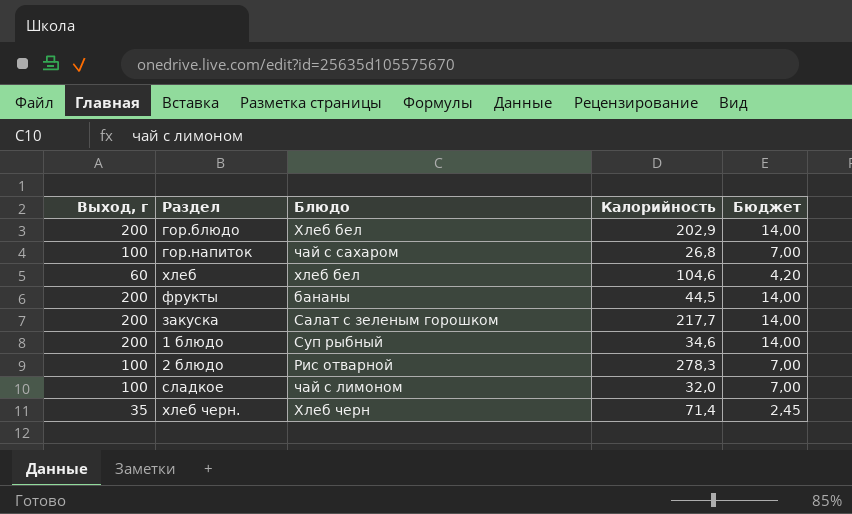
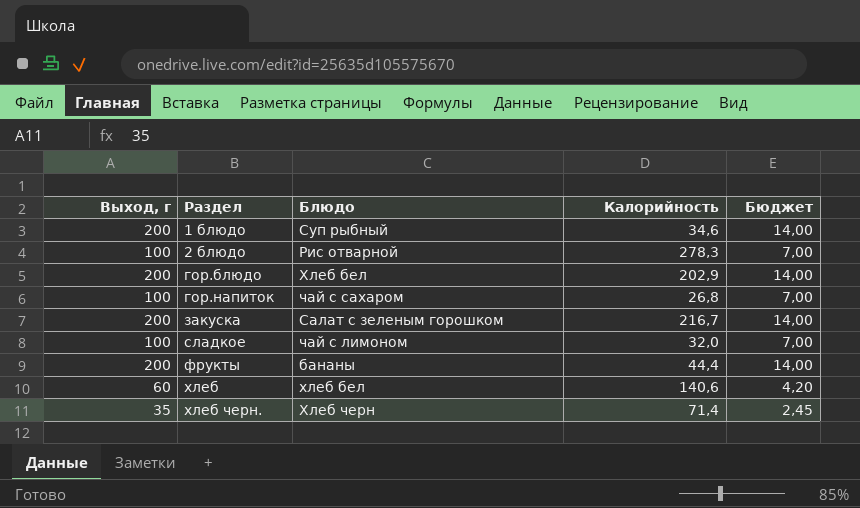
row order: none -> Раздел ascending
закуска | Калорийность: 217,7 -> 216,7
фрукты | Калорийность: 44,5 -> 44,4
хлеб | Калорийность: 104,6 -> 140,6

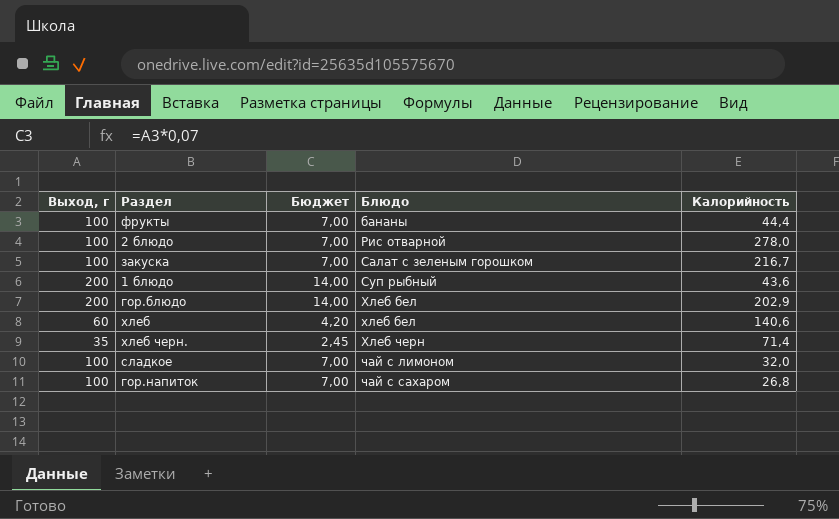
row order: Раздел ascending -> Блюдо ascending
column Бюджет | position: 5 -> 3
фрукты | Выход, г: 200 -> 100
фрукты | Бюджет: 14,00 -> 7,00
2 блюдо | Калорийность: 278,3 -> 278,0
закуска | Выход, г: 200 -> 100
закуска | Бюджет: 14,00 -> 7,00
1 блюдо | Калорийность: 34,6 -> 43,6

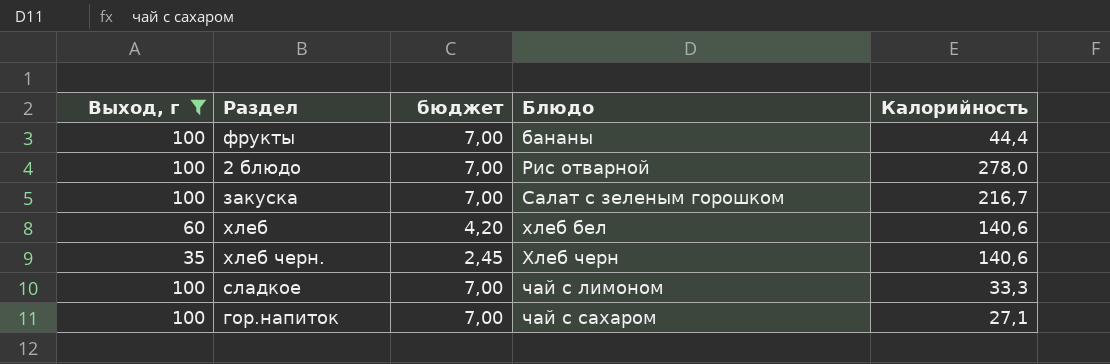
filter: none -> Выход, г != 200
column name: Бюджет -> бюджет
хлеб черн. | Калорийность: 71,4 -> 140,6
сладкое | Калорийность: 32,0 -> 33,3
гор.напиток | Калорийность: 26,8 -> 27,1

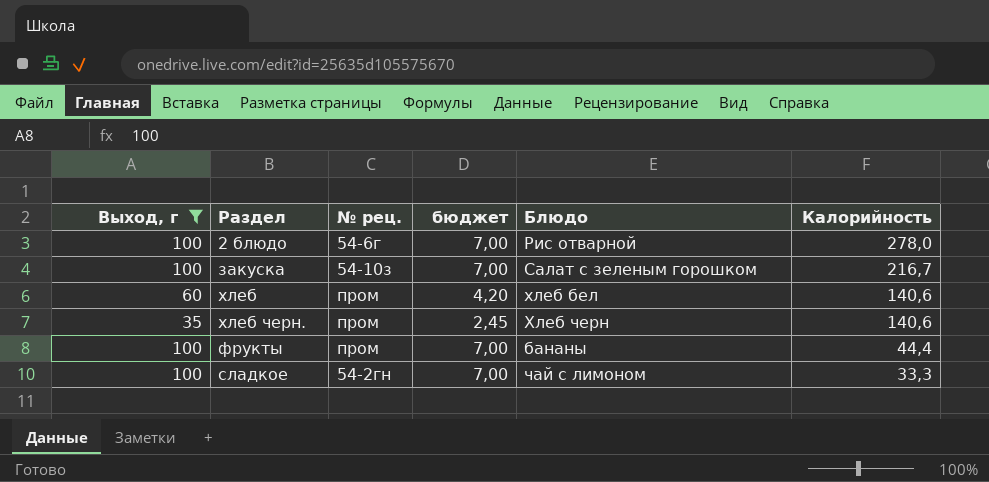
row order: Блюдо ascending -> Калорийность descending
column № рец. | position: none -> 3
row гор.напиток: 100 | 7,00 | чай с сахаром | 27,1 -> none

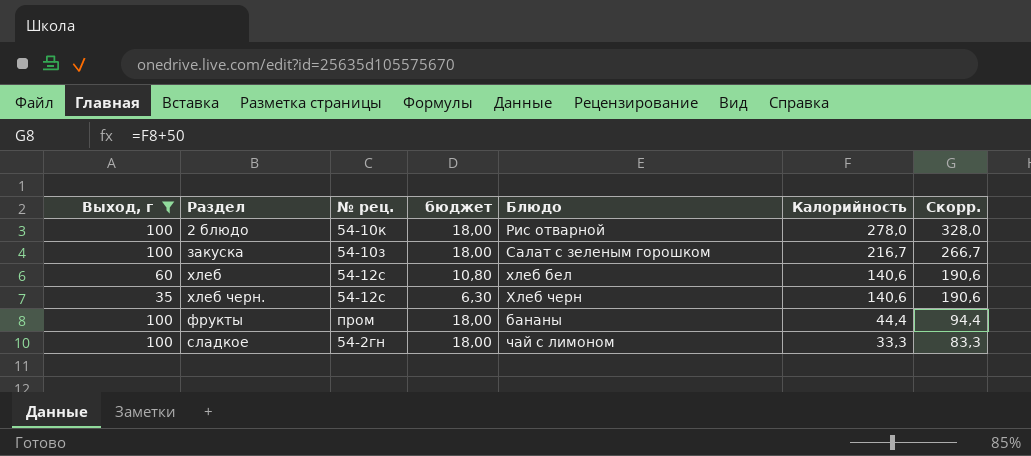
column бюджет | formula: [Выход, г] * 0,07 -> [Выход, г] * 0,18
column Скорр. | formula: none -> [Калорийность] + 50
2 блюдо | № рец.: 54-6г -> 54-10к
хлеб | № рец.: пром -> 54-12с
хлеб черн. | № рец.: пром -> 54-12с

